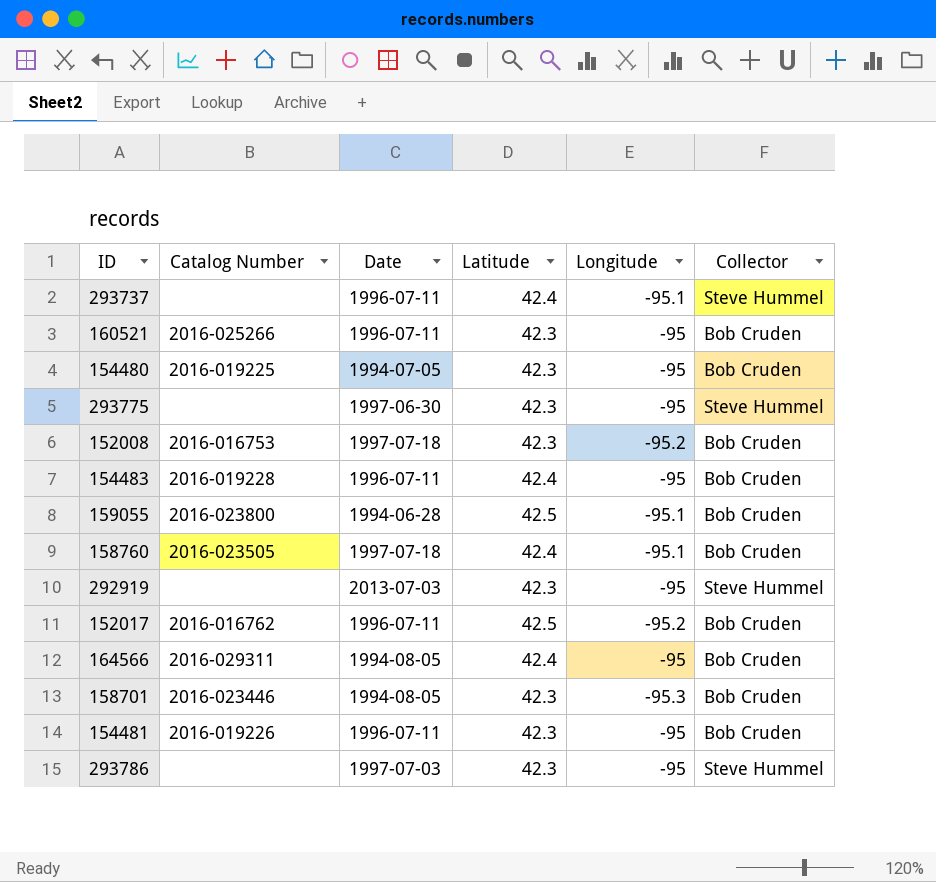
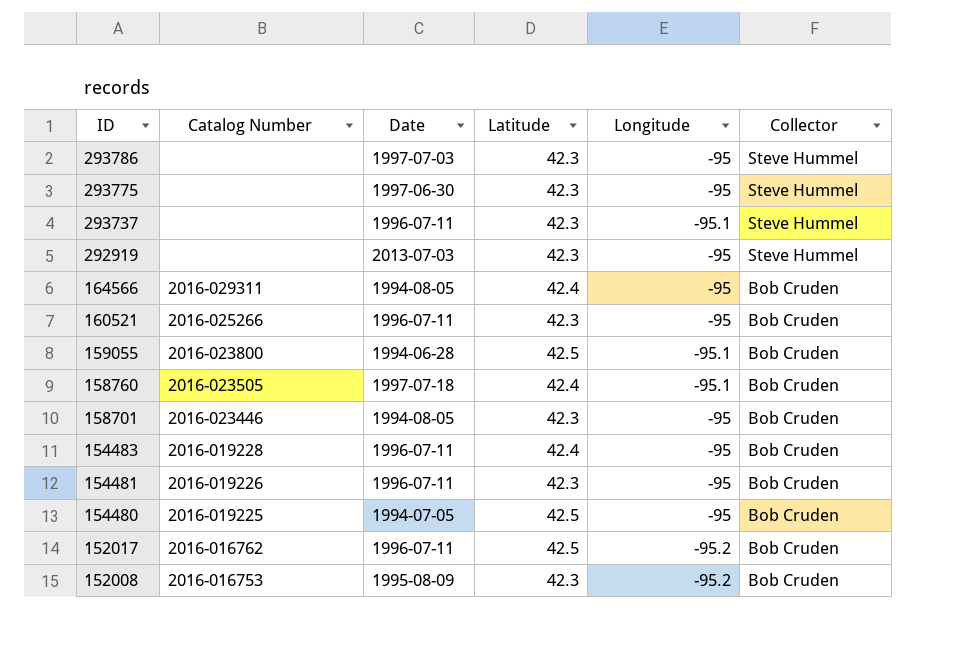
row order: none -> ID descending
293737 | Latitude: 42.4 -> 42.3
158701 | Longitude: -95.3 -> -95
154480 | Latitude: 42.3 -> 42.5
152008 | Date: 1997-07-18 -> 1995-08-09

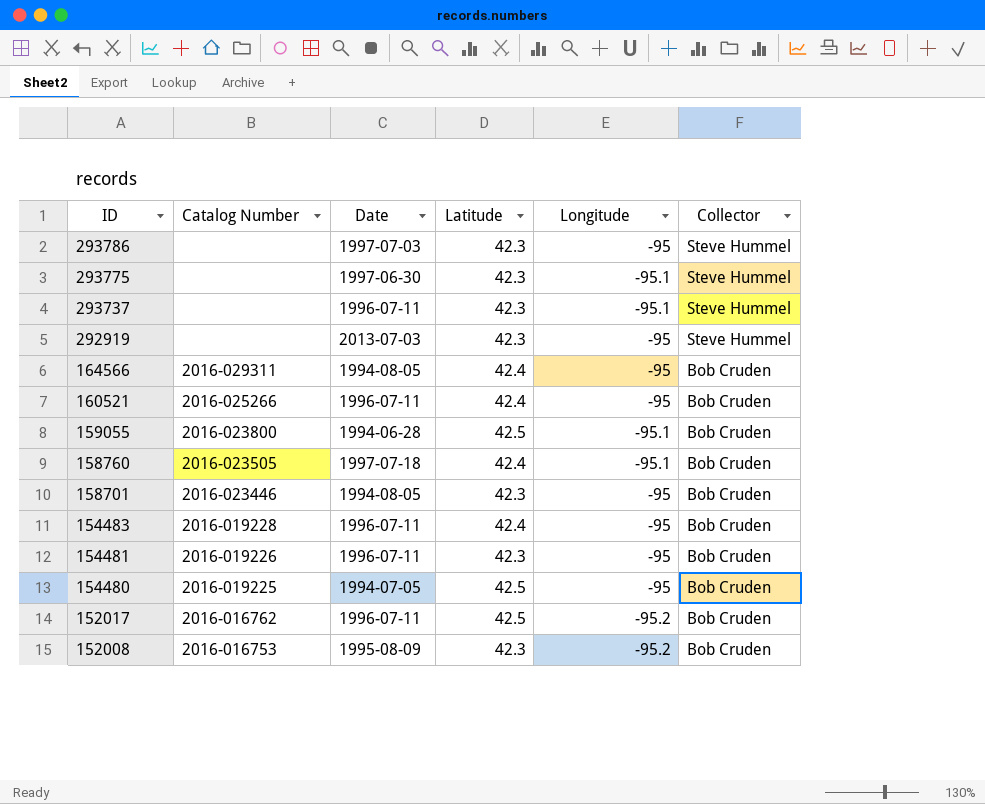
293775 | Longitude: -95 -> -95.1
160521 | Latitude: 42.3 -> 42.4

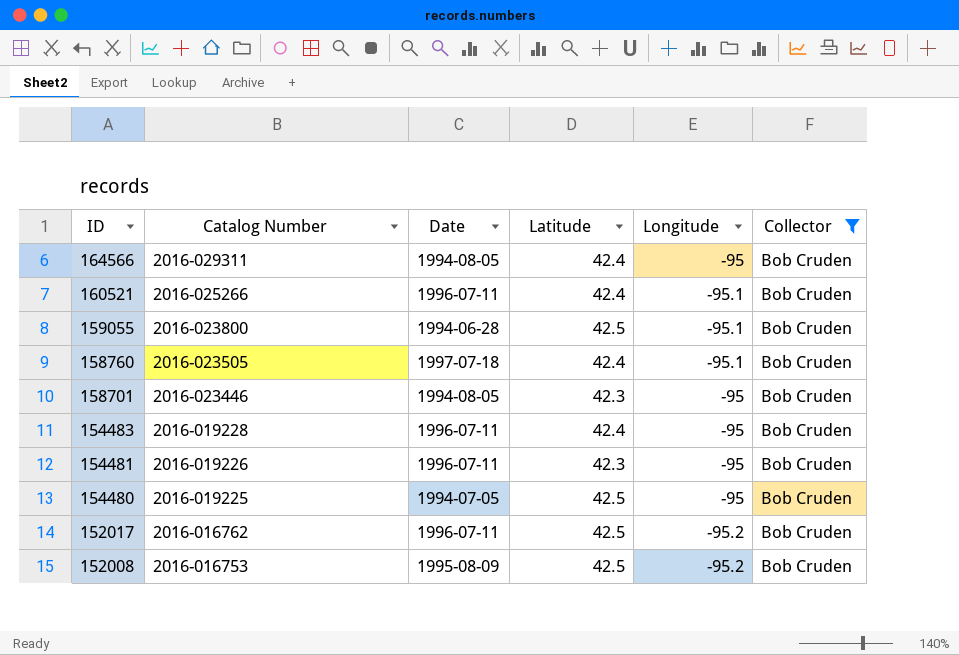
filter: none -> Collector = Bob Cruden
160521 | Longitude: -95 -> -95.1
152008 | Latitude: 42.3 -> 42.5

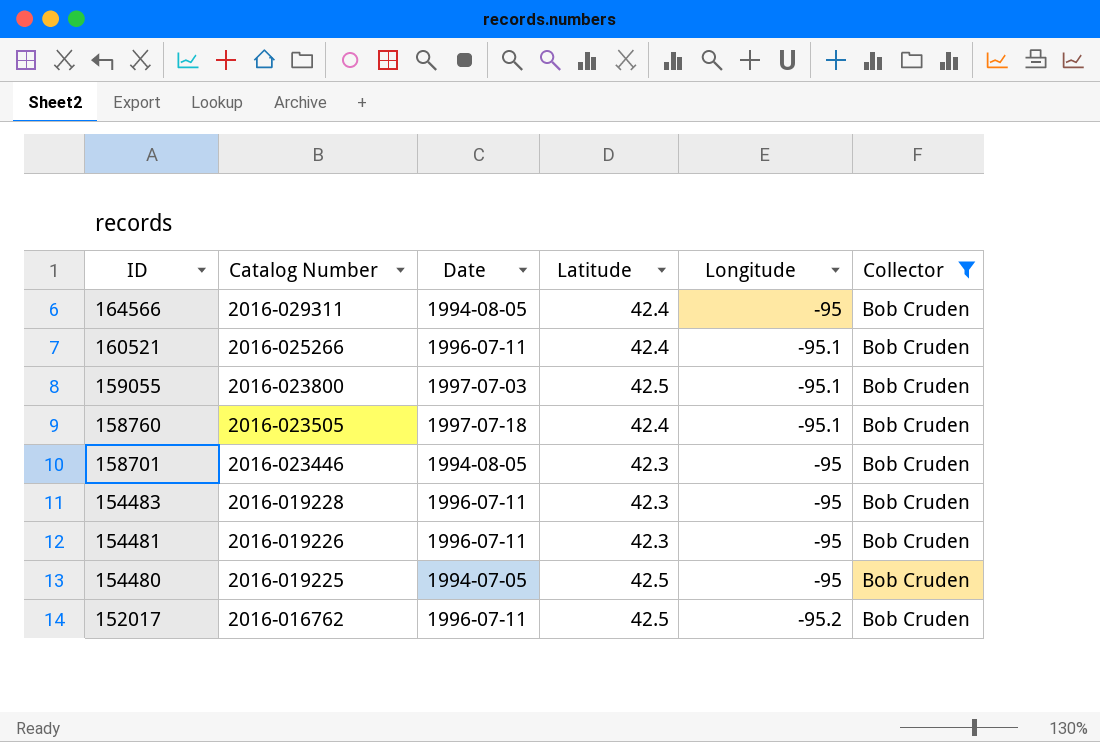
row 152008: 2016-016753 | 1995-08-09 | 42.5 | -95.2 | Bob Cruden -> none
159055 | Date: 1994-06-28 -> 1997-07-03
154483 | Latitude: 42.4 -> 42.3

